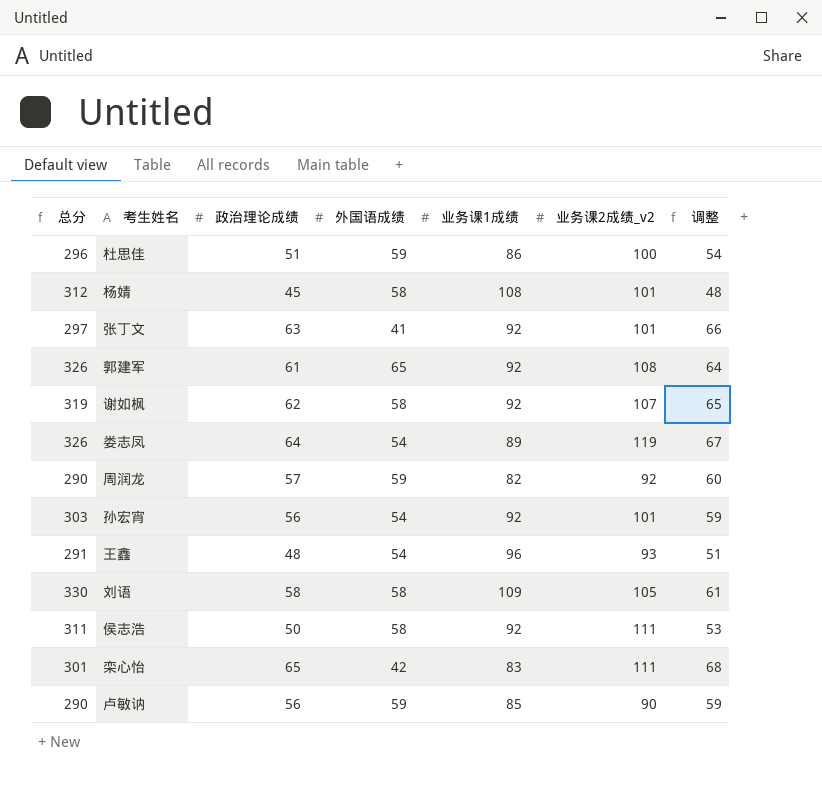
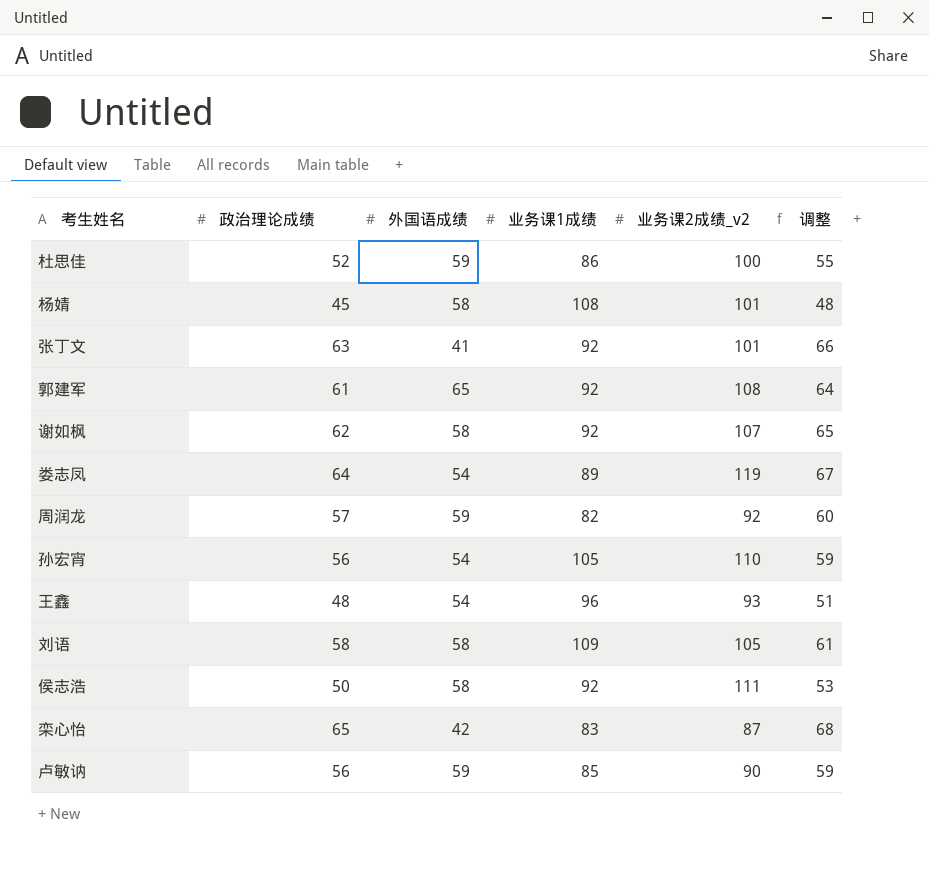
column 总分 | formula: [政治理论成绩] + [外国语成绩] + [业务课1成绩] + [业务课2成绩_v2] -> none
杜思佳 | 政治理论成绩: 51 -> 52
杜思佳 | 调整: 54 -> 55
孙宏宵 | 业务课1成绩: 92 -> 105
孙宏宵 | 业务课2成绩_v2: 101 -> 110
栾心怡 | 业务课2成绩_v2: 111 -> 87

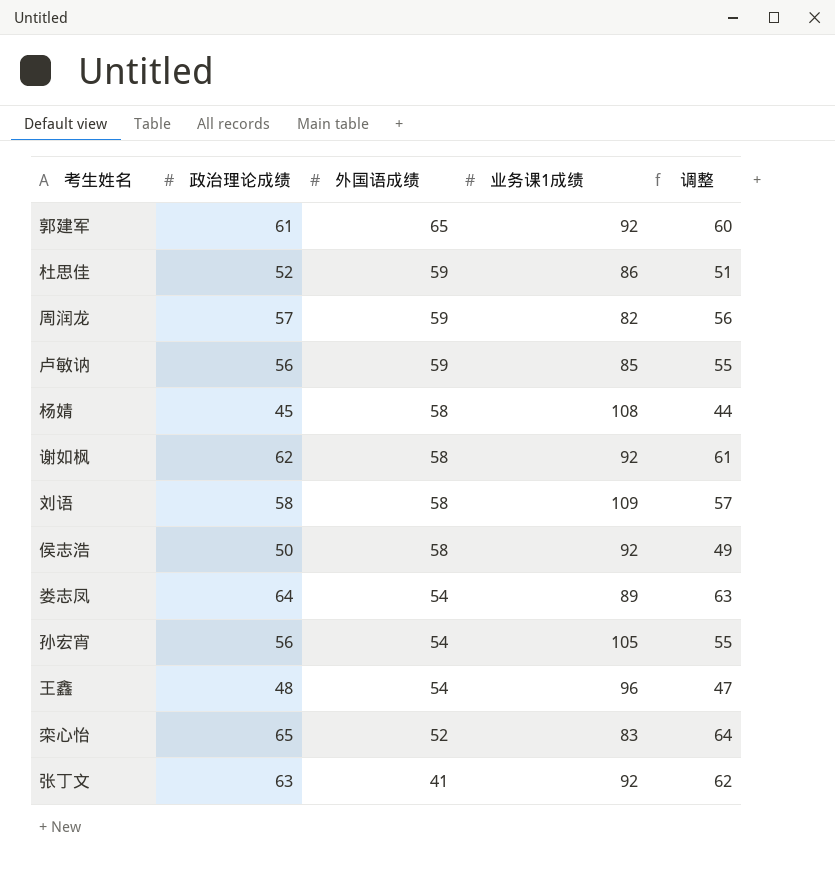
row order: none -> 外国语成绩 descending
column 业务课2成绩_v2 | position: 5 -> none
column 调整 | formula: [政治理论成绩] + 3 -> [政治理论成绩] - 1
栾心怡 | 外国语成绩: 42 -> 52

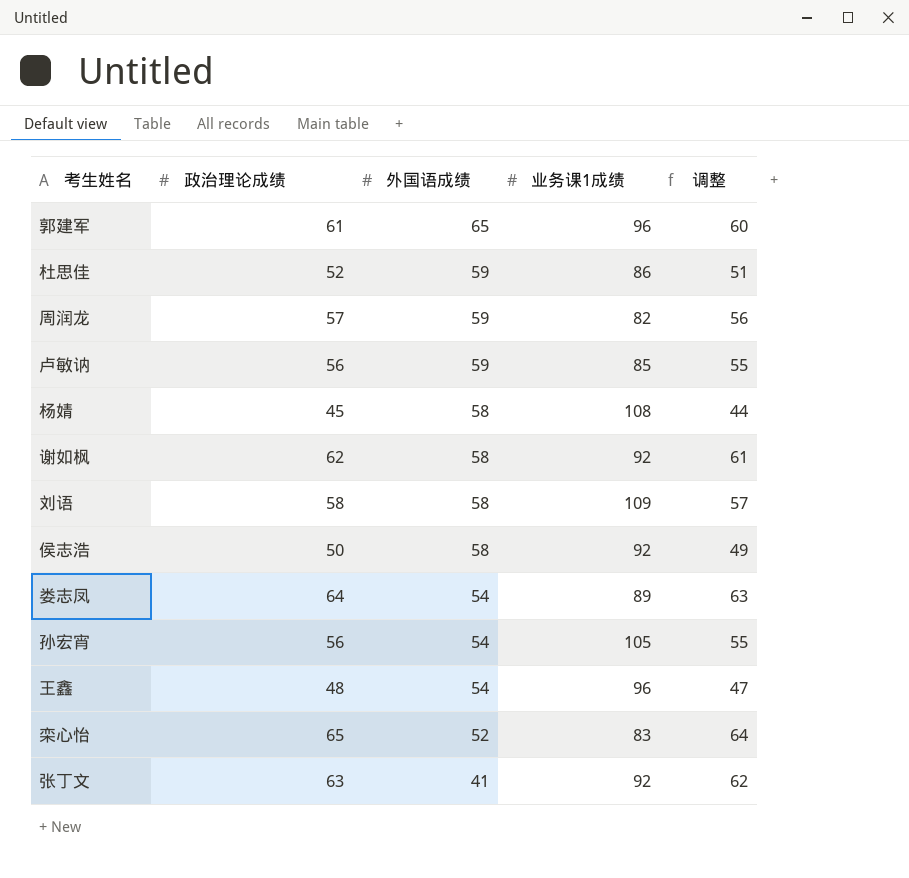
郭建军 | 业务课1成绩: 92 -> 96

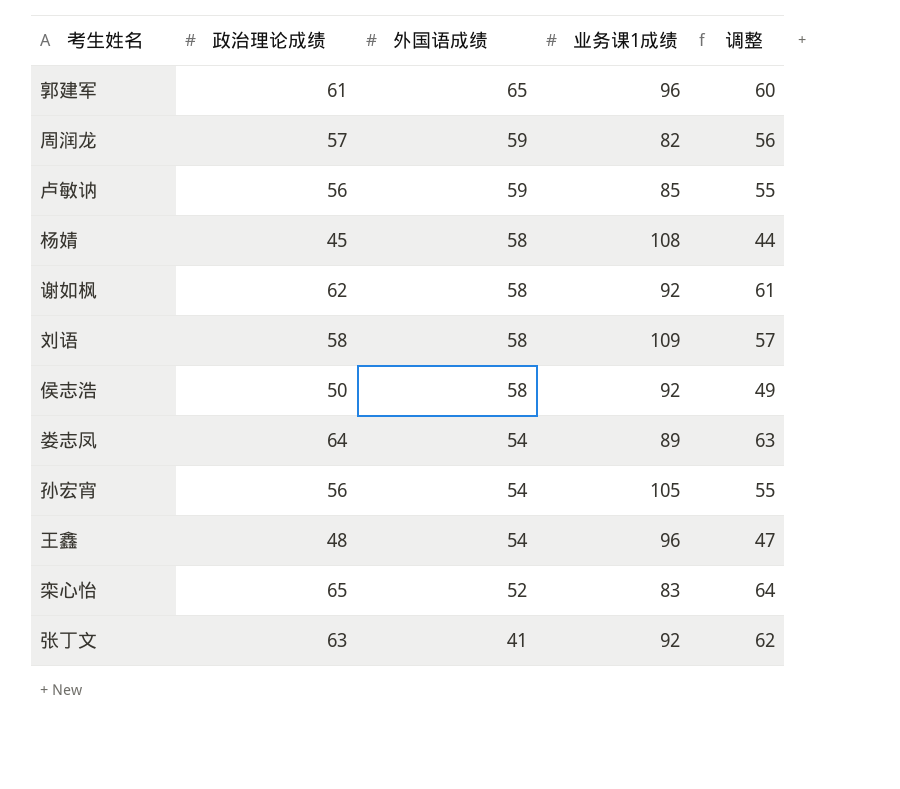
row 杜思佳: 52 | 59 | 86 | 51 -> none

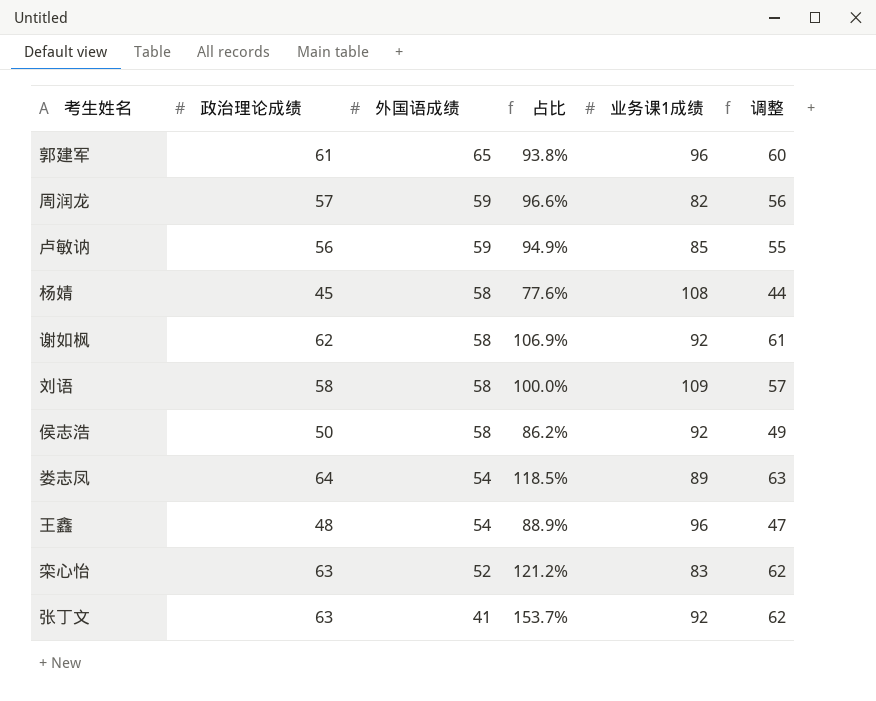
column 占比 | formula: none -> [政治理论成绩] / [外国语成绩]
row 孙宏宵: 56 | 54 | 105 | 55 -> none
栾心怡 | 政治理论成绩: 65 -> 63
栾心怡 | 调整: 64 -> 62

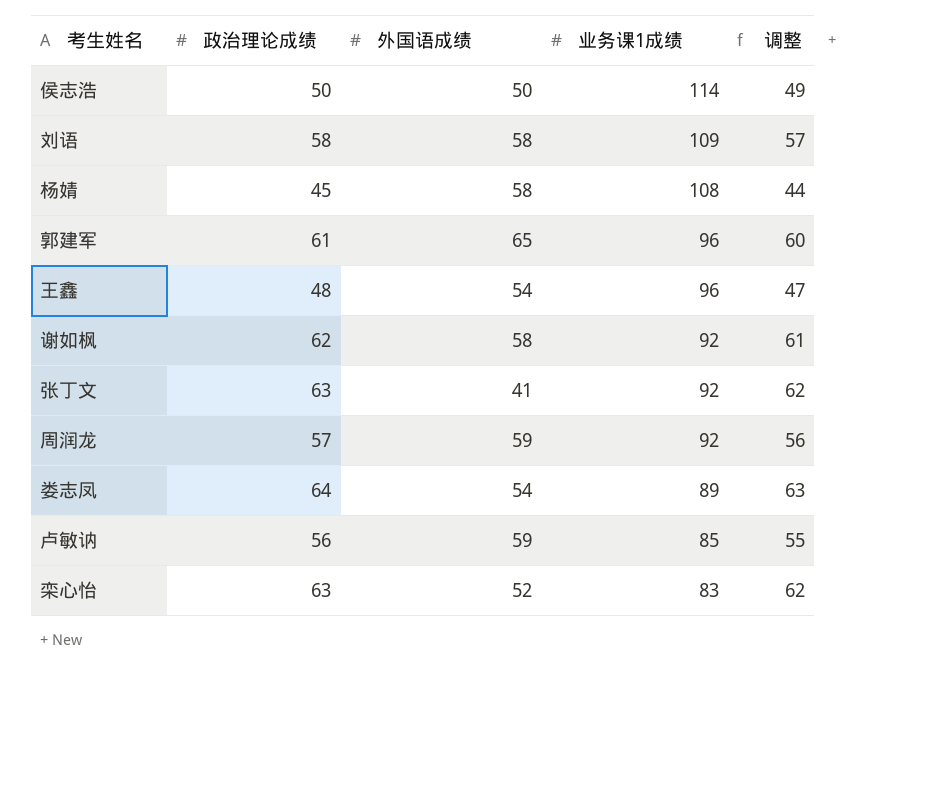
row order: 外国语成绩 descending -> 业务课1成绩 descending
column 占比 | formula: [政治理论成绩] / [外国语成绩] -> none
侯志浩 | 外国语成绩: 58 -> 50
侯志浩 | 业务课1成绩: 92 -> 114
周润龙 | 业务课1成绩: 82 -> 92

